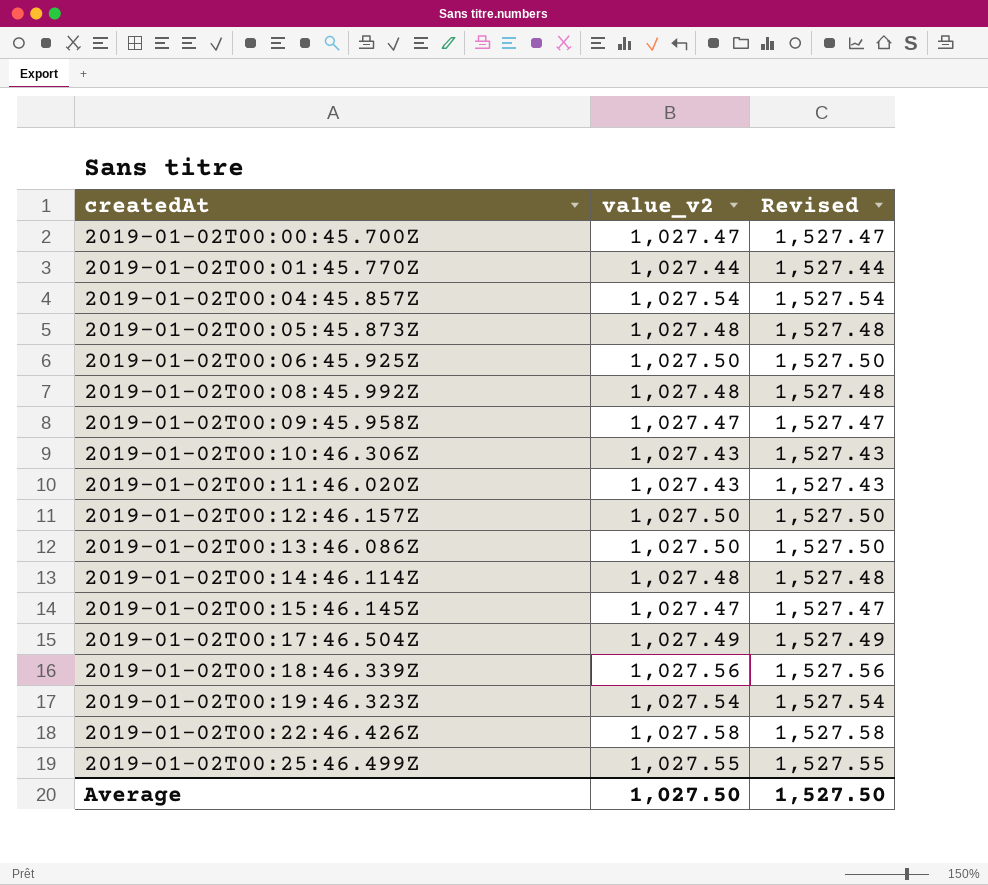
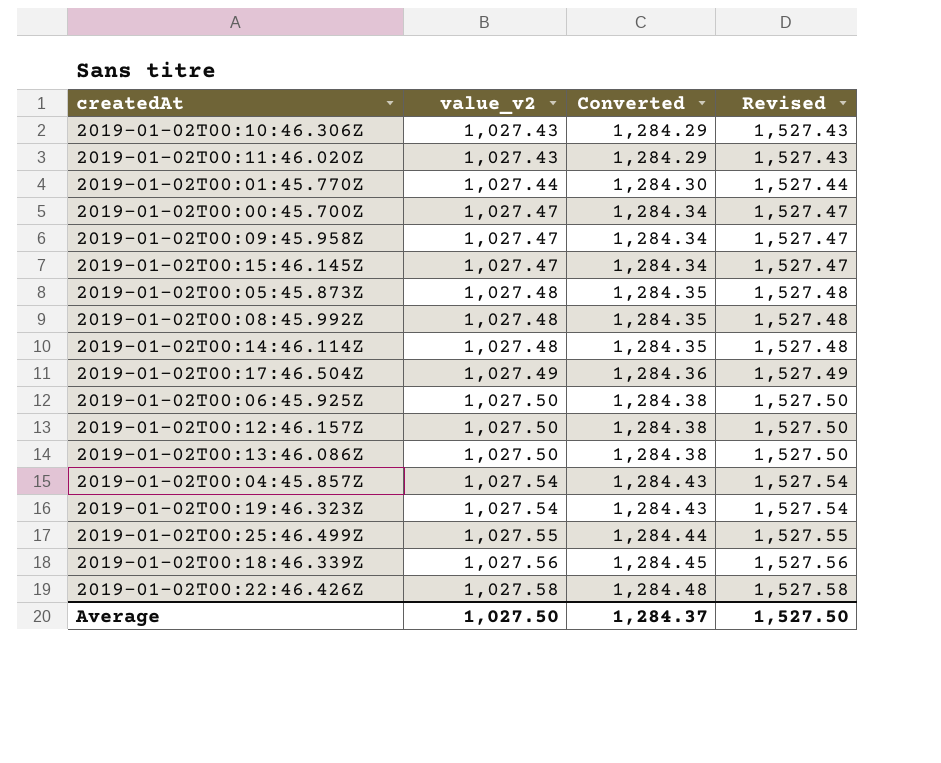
row order: createdAt ascending -> value_v2 ascending
column Converted | formula: none -> [value_v2] * 1.25

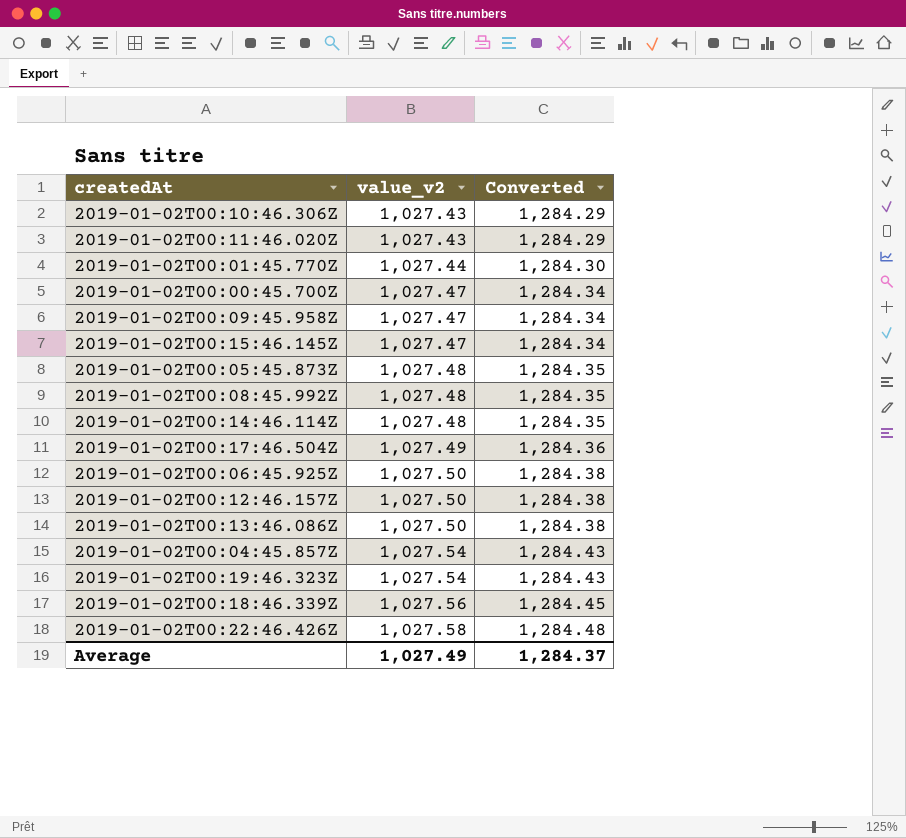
column Revised | formula: [value_v2] + 500 -> none
row 2019-01-02T00:25:46.499Z: 1,027.55 | 1,284.44 | 1,527.55 -> none
Average | value_v2: 1,027.50 -> 1,027.49

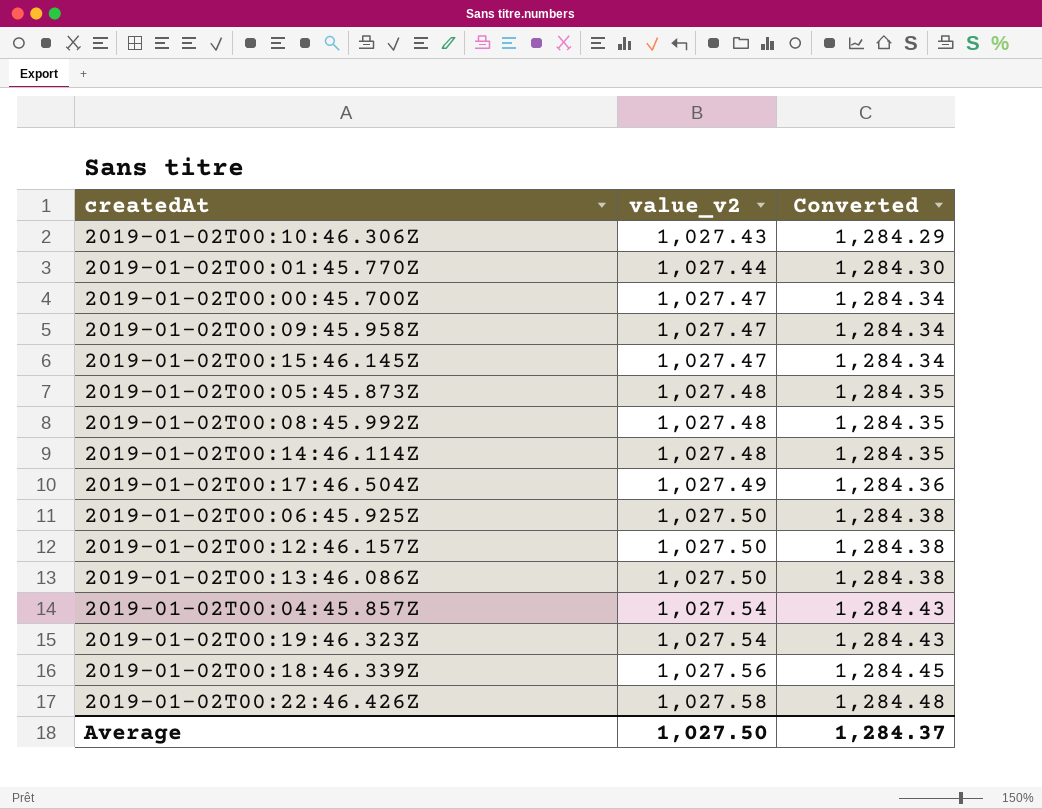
row 2019-01-02T00:11:46.020Z: 1,027.43 | 1,284.29 -> none
Average | value_v2: 1,027.49 -> 1,027.50

